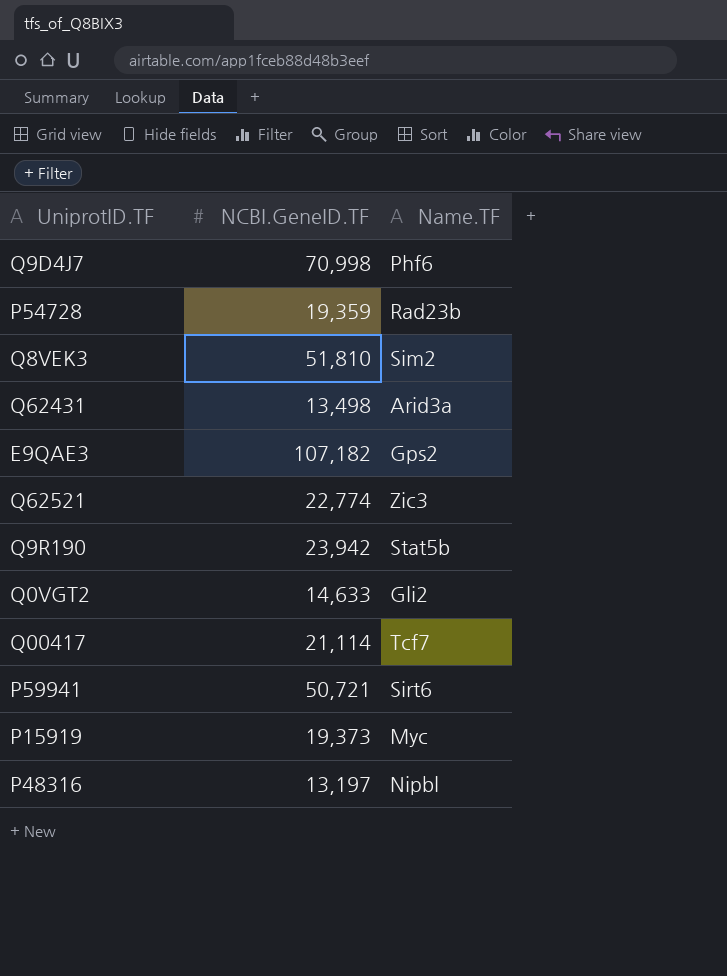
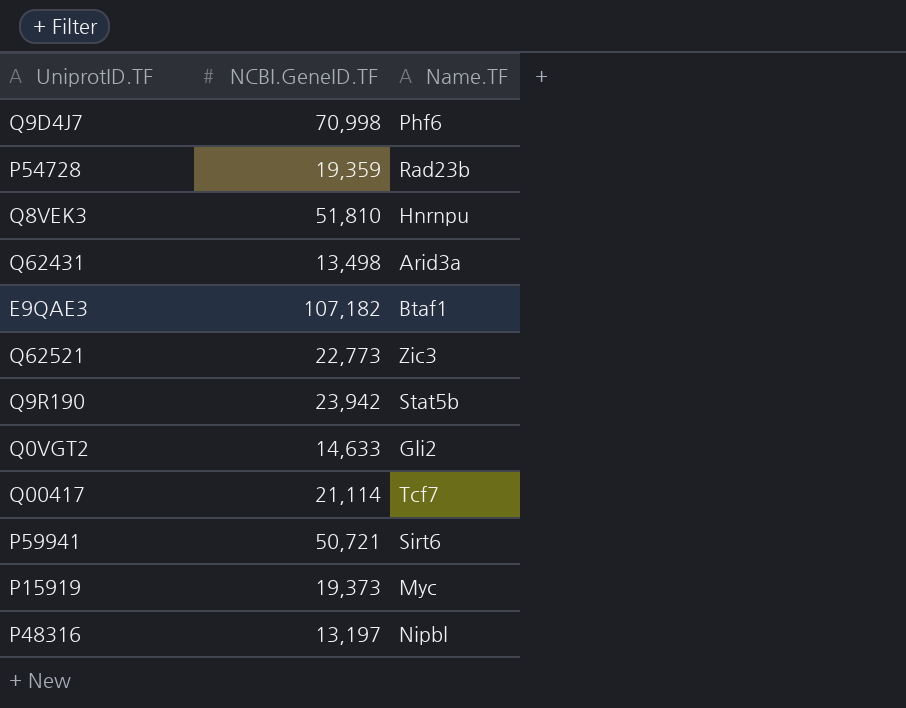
Q8VEK3 | Name.TF: Sim2 -> Hnrnpu
E9QAE3 | Name.TF: Gps2 -> Btaf1
Q62521 | NCBI.GeneID.TF: 22,774 -> 22,773

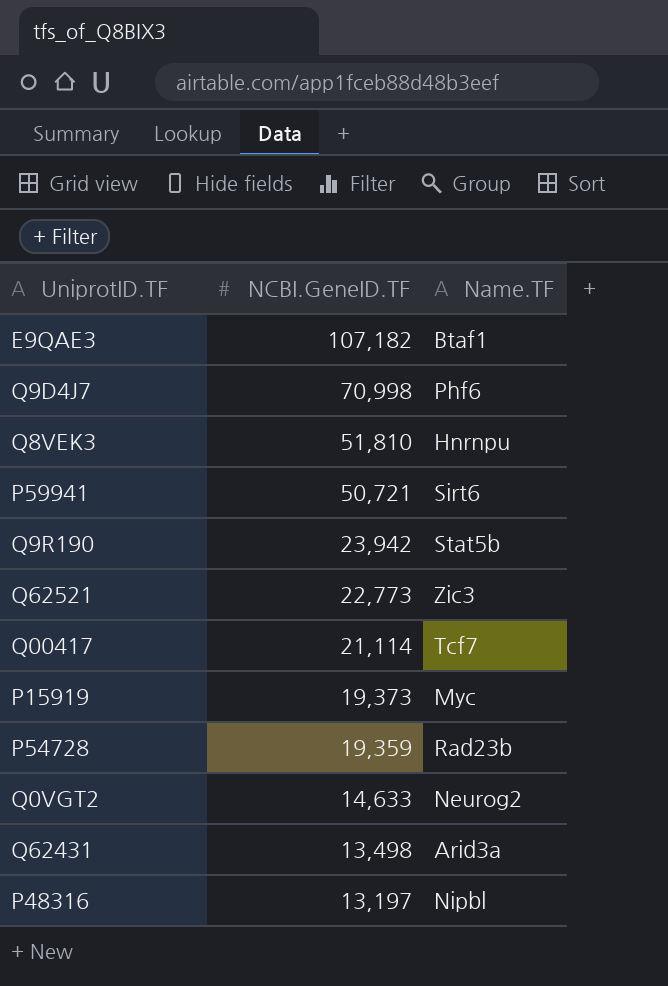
row order: none -> NCBI.GeneID.TF descending
Q0VGT2 | Name.TF: Gli2 -> Neurog2

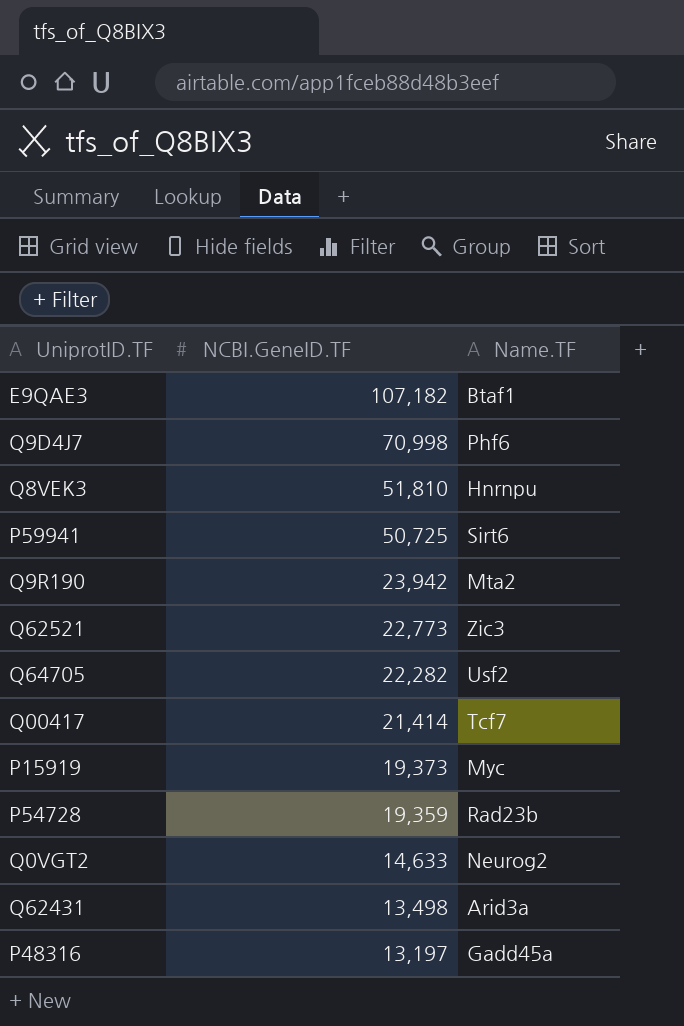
P59941 | NCBI.GeneID.TF: 50,721 -> 50,725
Q9R190 | Name.TF: Stat5b -> Mta2
row Q64705: none -> 22,282 | Usf2
Q00417 | NCBI.GeneID.TF: 21,114 -> 21,414
P48316 | Name.TF: Nipbl -> Gadd45a

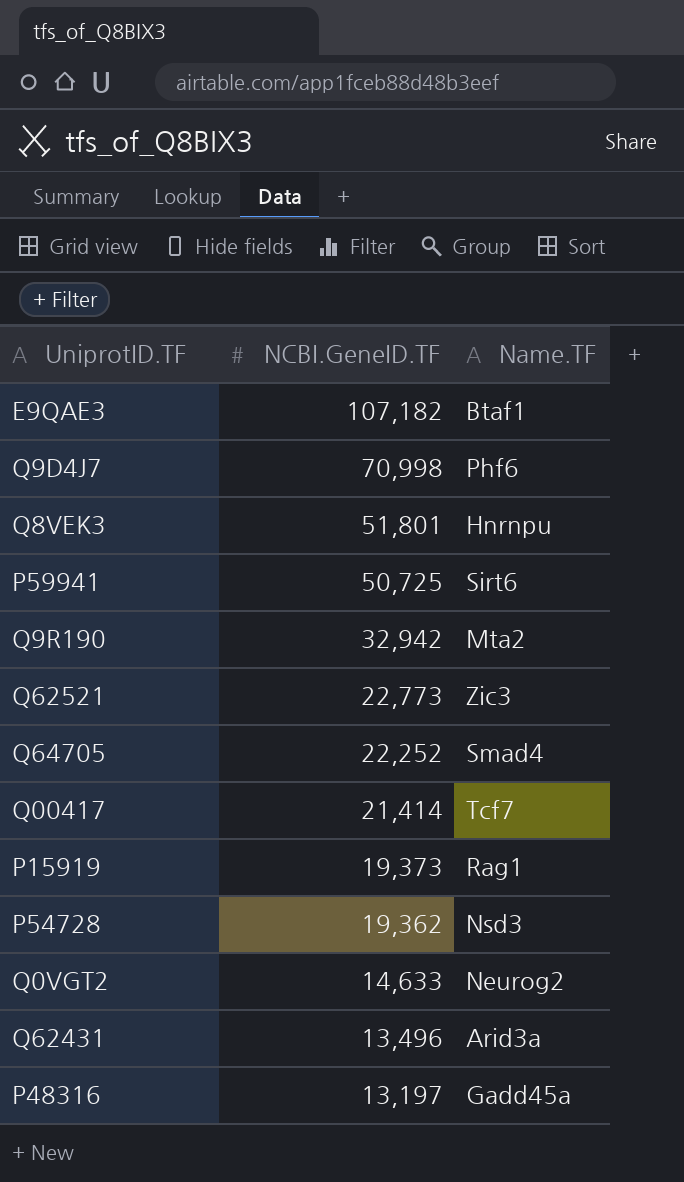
Q8VEK3 | NCBI.GeneID.TF: 51,810 -> 51,801
Q9R190 | NCBI.GeneID.TF: 23,942 -> 32,942
Q64705 | NCBI.GeneID.TF: 22,282 -> 22,252
Q64705 | Name.TF: Usf2 -> Smad4
P15919 | Name.TF: Myc -> Rag1
P54728 | NCBI.GeneID.TF: 19,359 -> 19,362
P54728 | Name.TF: Rad23b -> Nsd3
Q62431 | NCBI.GeneID.TF: 13,498 -> 13,496

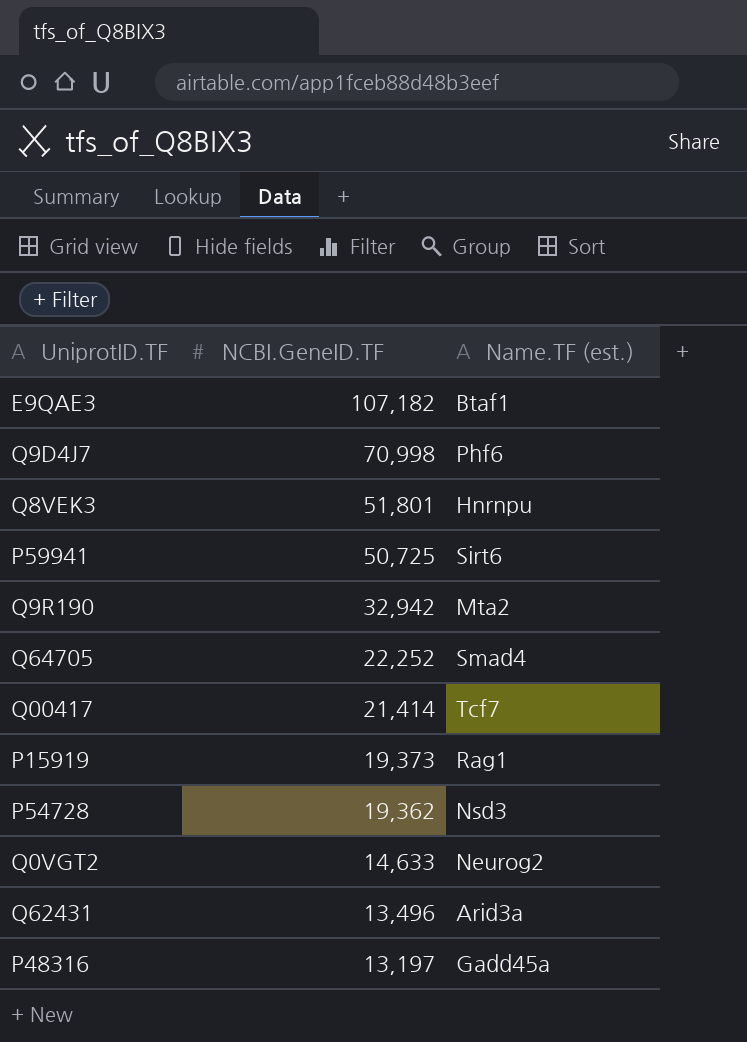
column name: Name.TF -> Name.TF (est.)
row Q62521: 22,773 | Zic3 -> none

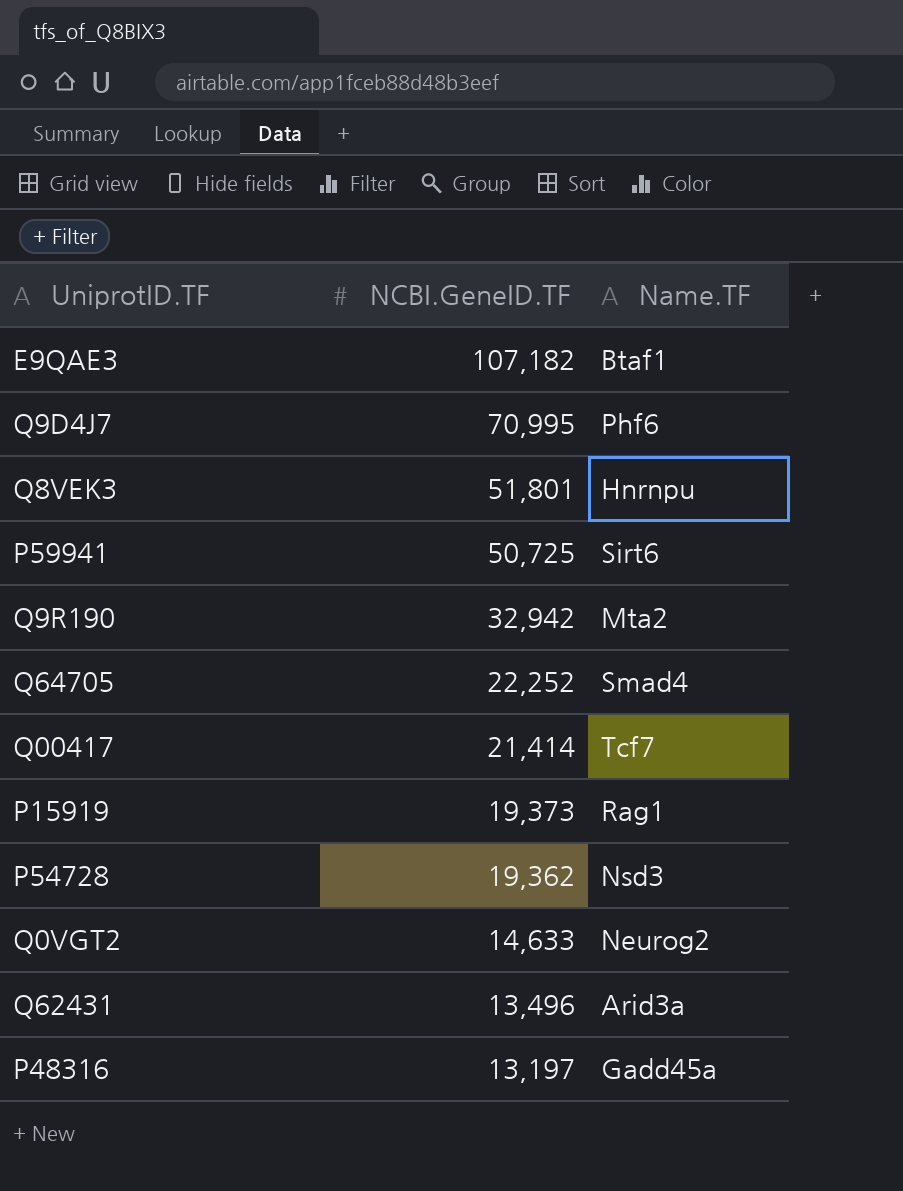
column name: Name.TF (est.) -> Name.TF
Q9D4J7 | NCBI.GeneID.TF: 70,998 -> 70,995

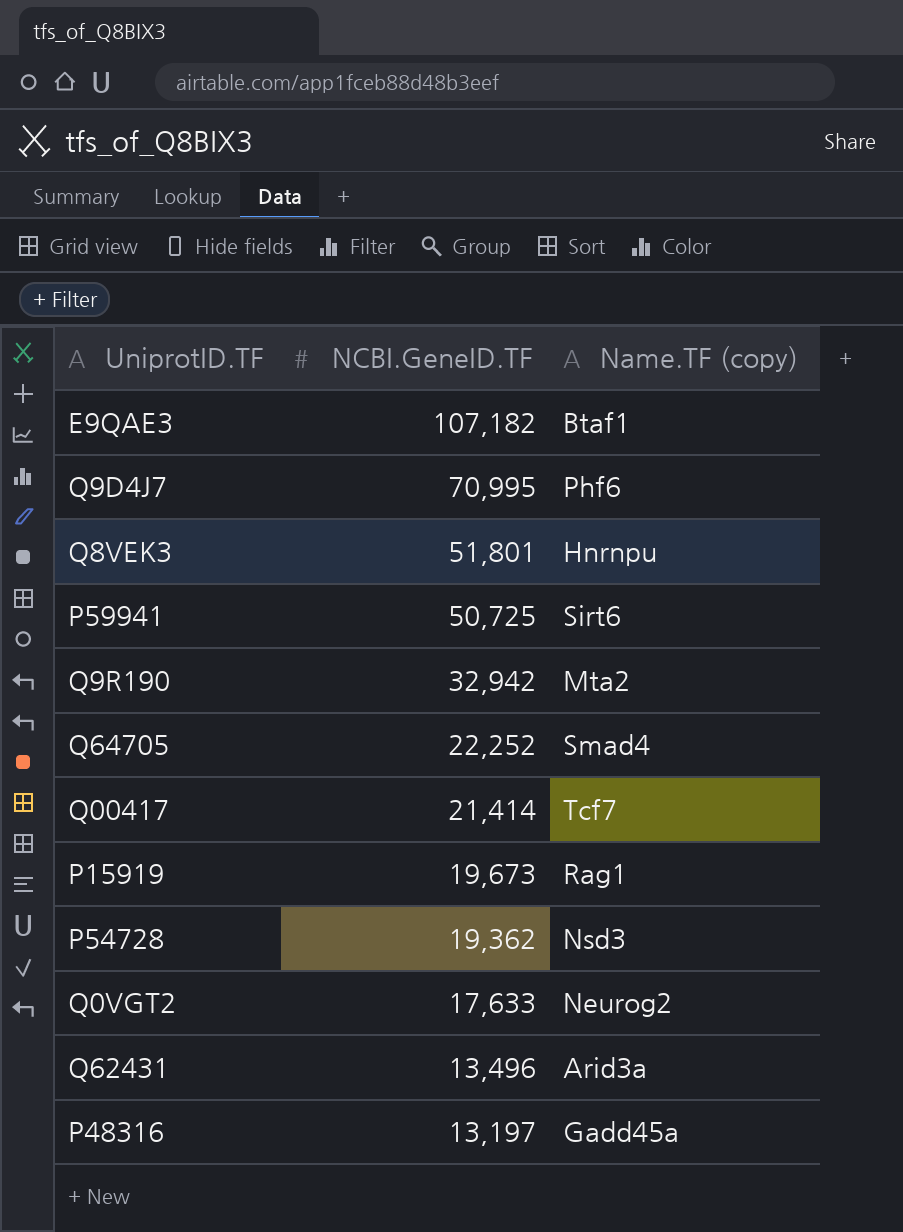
column name: Name.TF -> Name.TF (copy)
P15919 | NCBI.GeneID.TF: 19,373 -> 19,673
Q0VGT2 | NCBI.GeneID.TF: 14,633 -> 17,633

